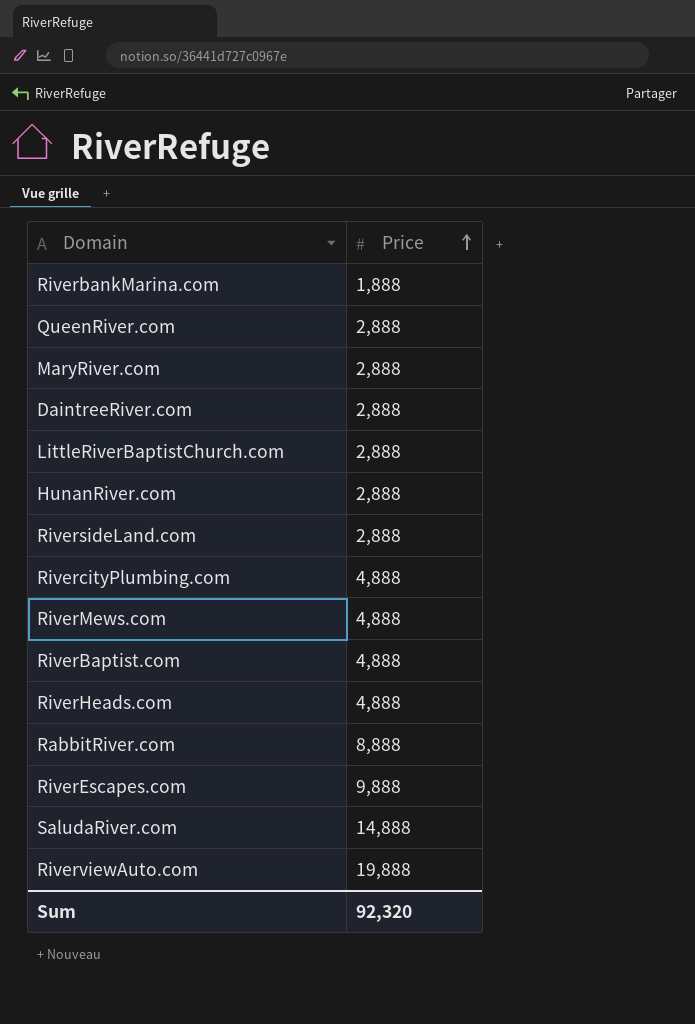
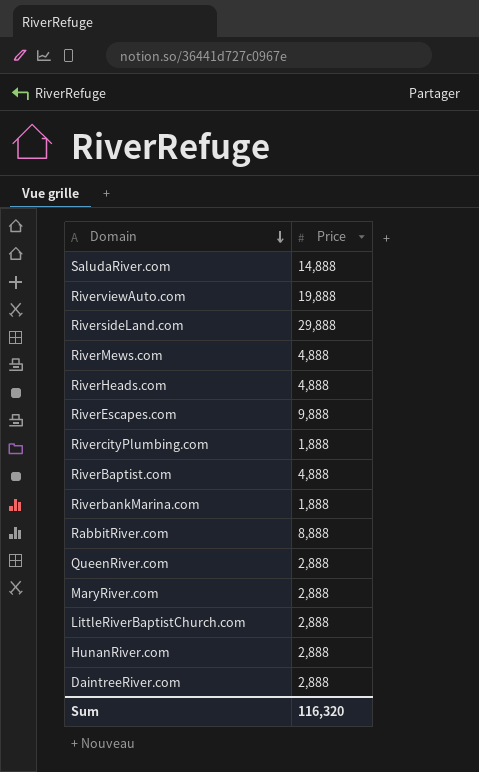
row order: Price ascending -> Domain descending
RiversideLand.com | Price: 2,888 -> 29,888
RivercityPlumbing.com | Price: 4,888 -> 1,888
Sum | Price: 92,320 -> 116,320

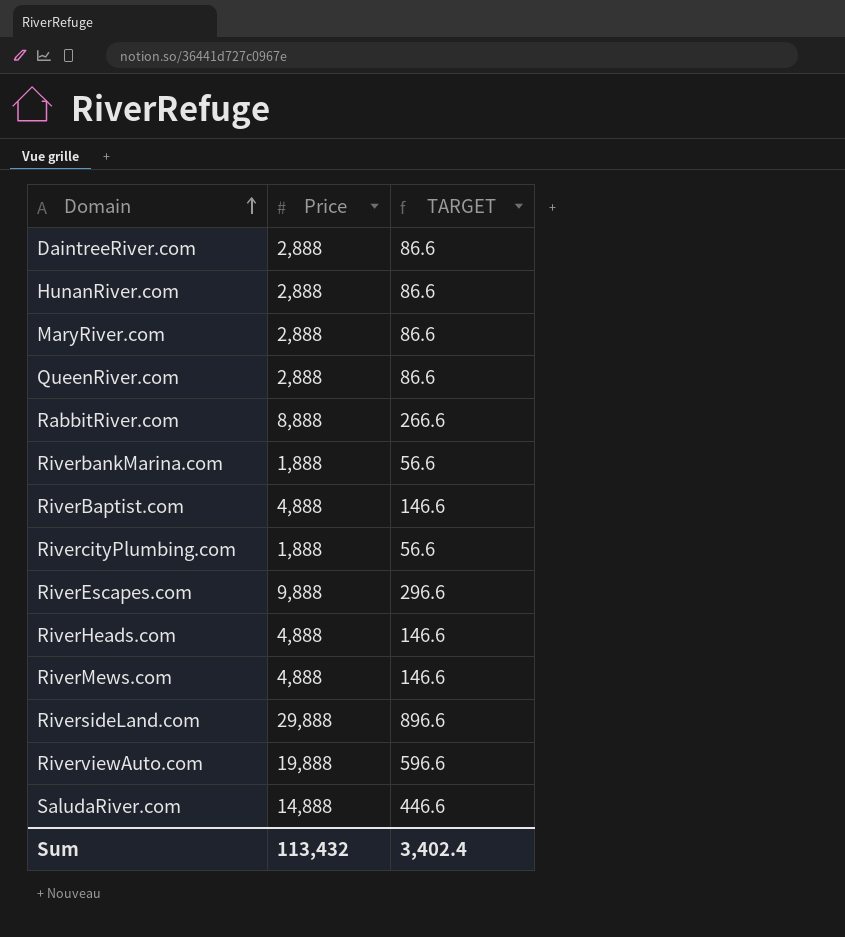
row order: Domain descending -> Domain ascending
column TARGET | formula: none -> [Price] * 0.03
row LittleRiverBaptistChurch.com: 2,888 -> none
Sum | Price: 116,320 -> 113,432

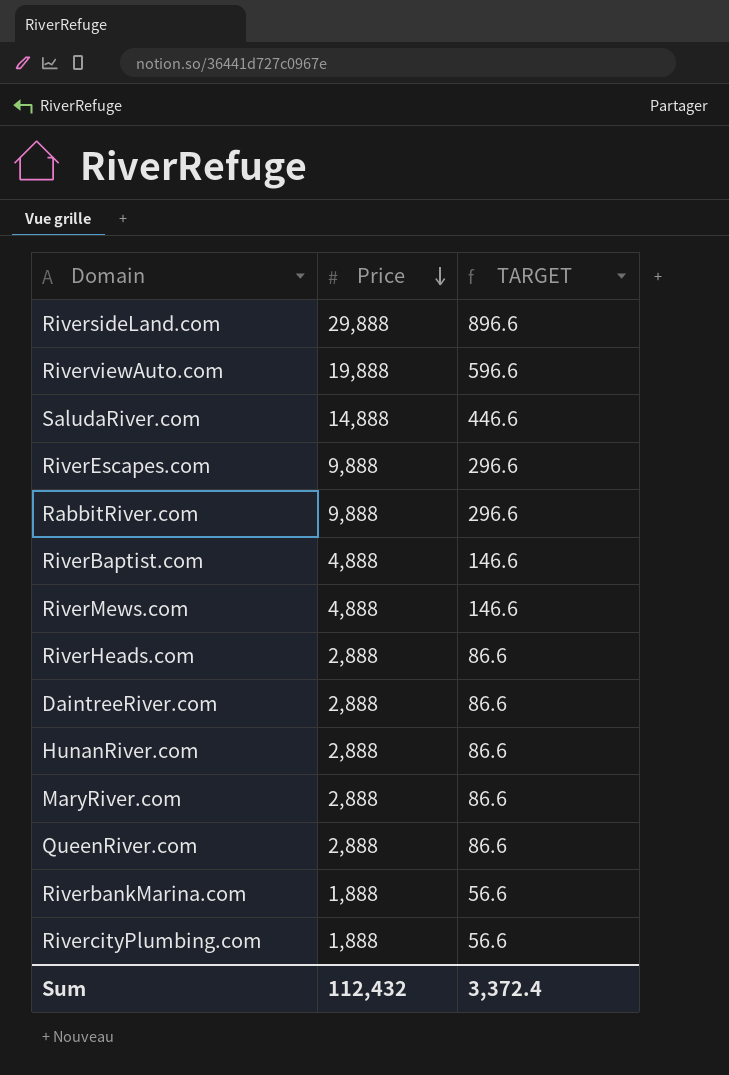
row order: Domain ascending -> Price descending
RabbitRiver.com | Price: 8,888 -> 9,888
RabbitRiver.com | TARGET: 266.6 -> 296.6
RiverHeads.com | Price: 4,888 -> 2,888
RiverHeads.com | TARGET: 146.6 -> 86.6
Sum | Price: 113,432 -> 112,432
Sum | TARGET: 3,402.4 -> 3,372.4

